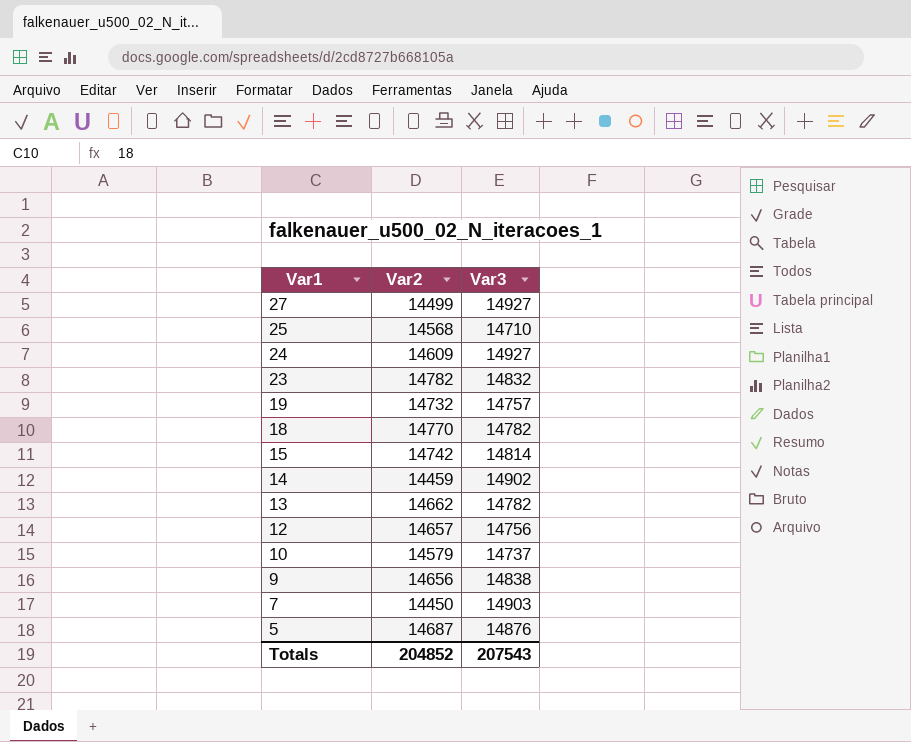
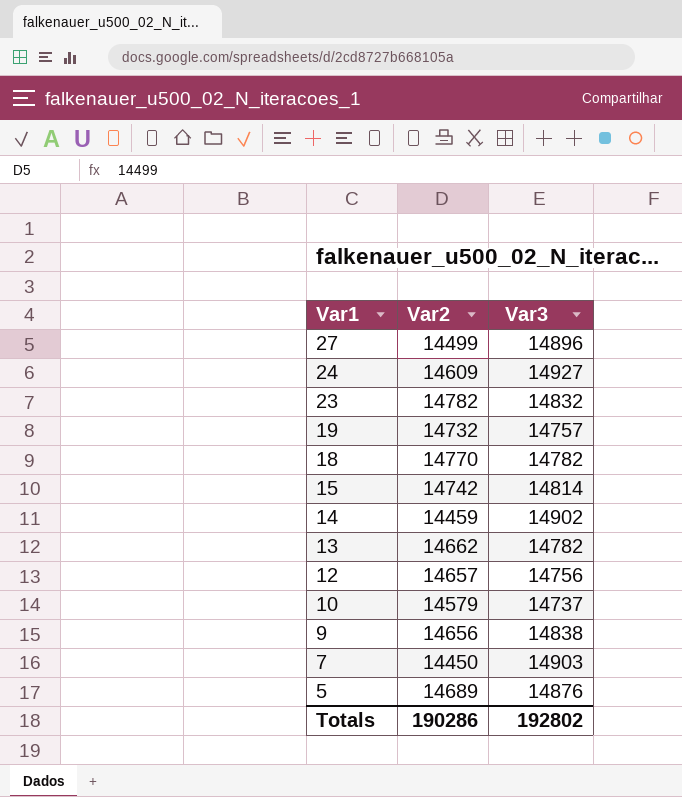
row 25: 14568 | 14710 -> none
27 | Var3: 14927 -> 14896
5 | Var2: 14687 -> 14689
Totals | Var2: 204852 -> 190286
Totals | Var3: 207543 -> 192802

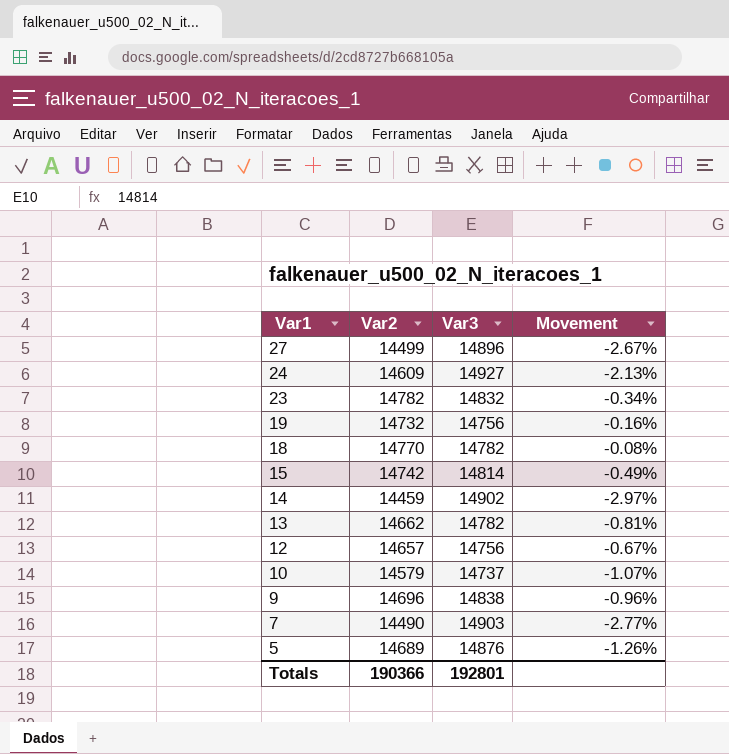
column Movement | formula: none -> ([Var2] - [Var3]) / [Var3]
19 | Var3: 14757 -> 14756
9 | Var2: 14656 -> 14696
7 | Var2: 14450 -> 14490
Totals | Var2: 190286 -> 190366
Totals | Var3: 192802 -> 192801

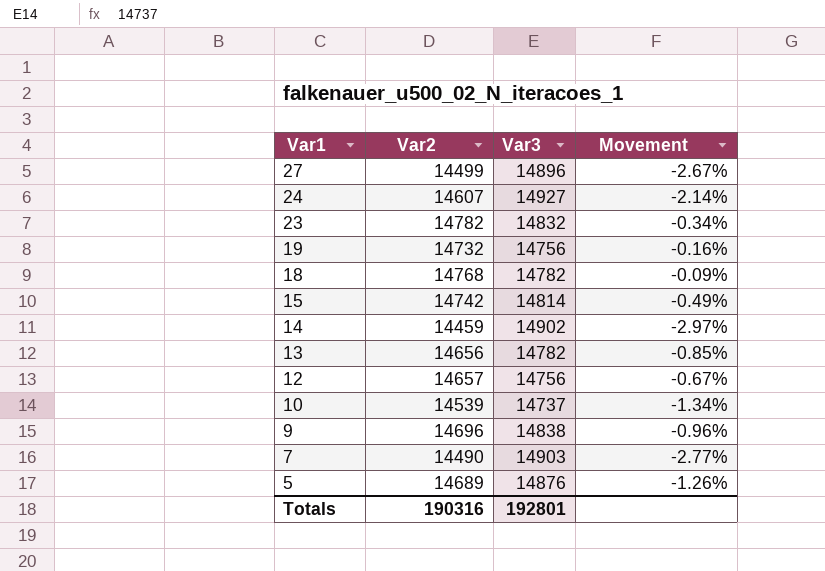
24 | Var2: 14609 -> 14607
24 | Movement: -2.13% -> -2.14%
18 | Var2: 14770 -> 14768
18 | Movement: -0.08% -> -0.09%
13 | Var2: 14662 -> 14656
13 | Movement: -0.81% -> -0.85%
10 | Var2: 14579 -> 14539
10 | Movement: -1.07% -> -1.34%
Totals | Var2: 190366 -> 190316

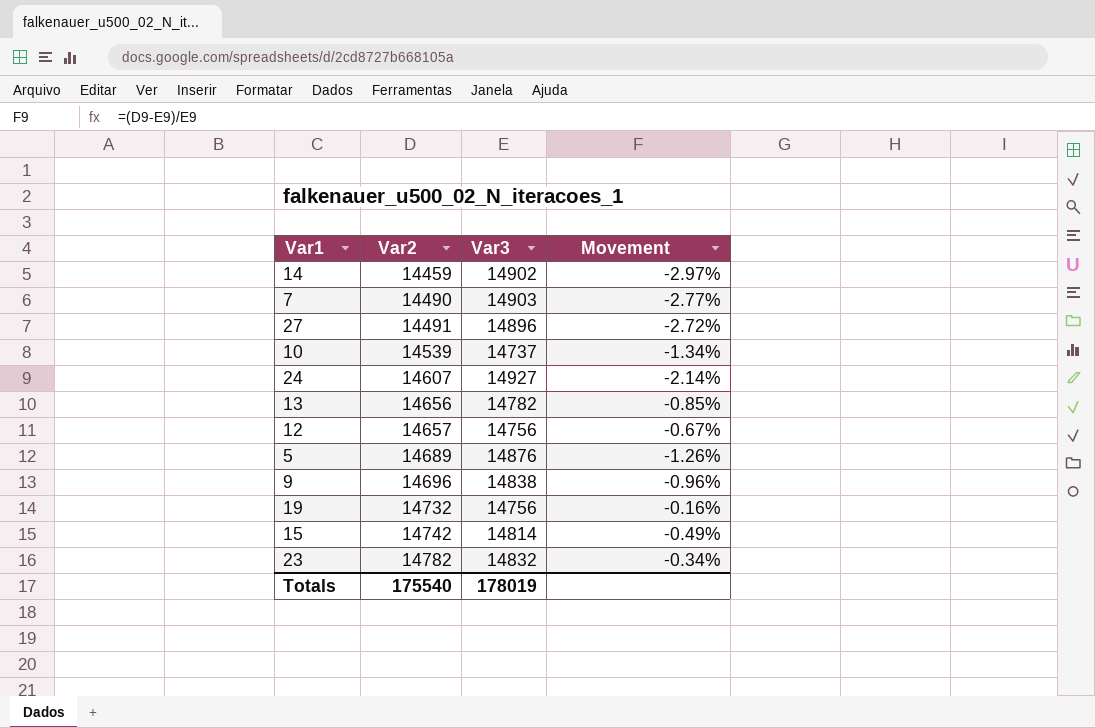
row order: Var1 descending -> Var2 ascending
row 18: 14768 | 14782 | -0.09% -> none
27 | Var2: 14499 -> 14491
27 | Movement: -2.67% -> -2.72%
Totals | Var2: 190316 -> 175540
Totals | Var3: 192801 -> 178019

